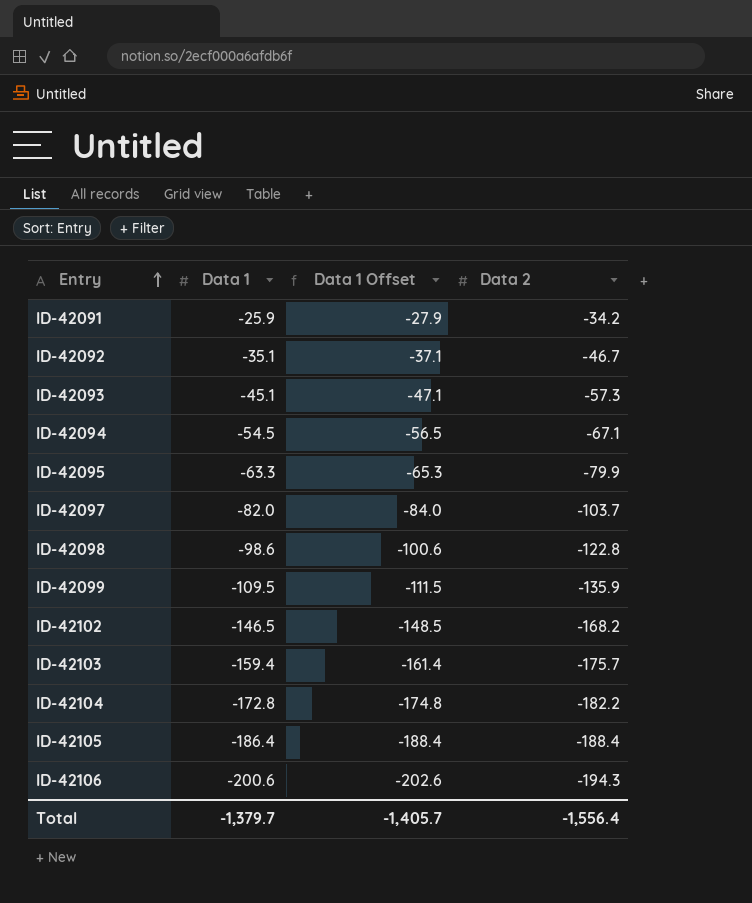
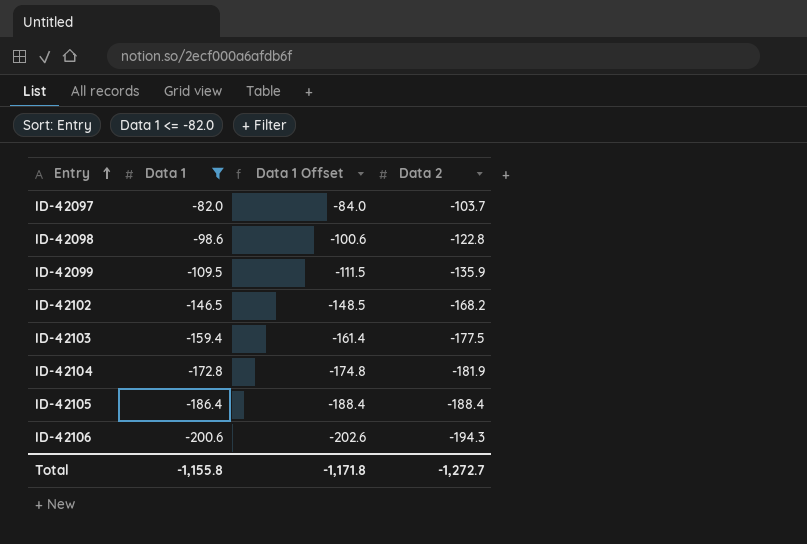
filter: none -> Data 1 <= -82.0
ID-42103 | Data 2: -175.7 -> -177.5
ID-42104 | Data 2: -182.2 -> -181.9
Total | Data 1: -1,379.7 -> -1,155.8
Total | Data 1 Offset: -1,405.7 -> -1,171.8
Total | Data 2: -1,556.4 -> -1,272.7

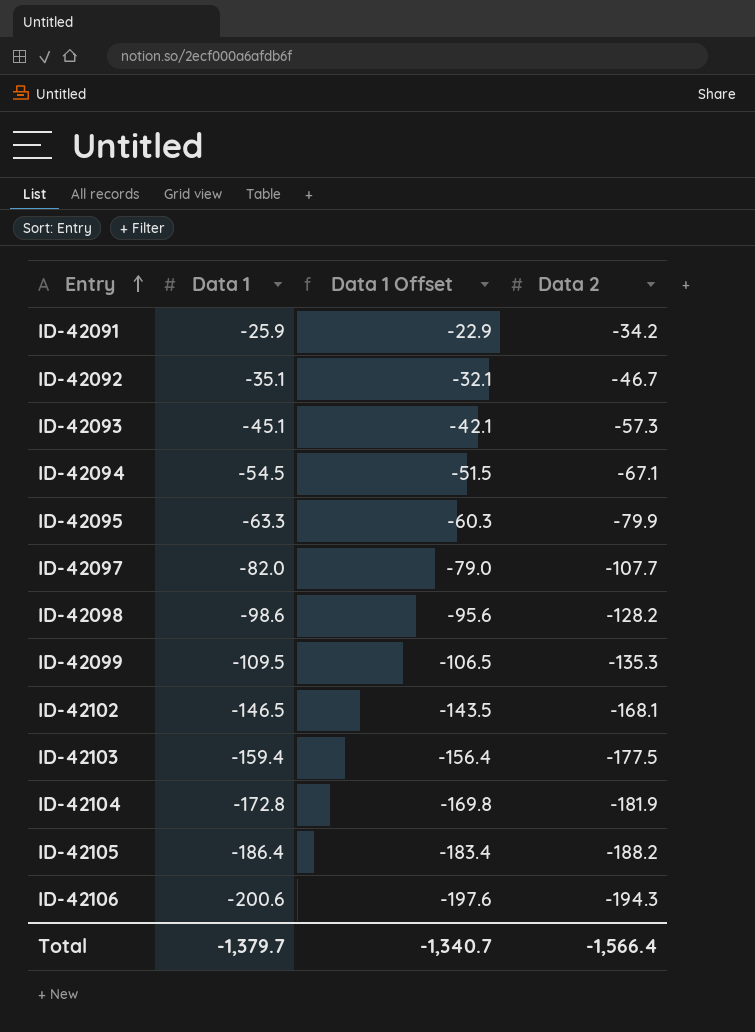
filter: Data 1 <= -82.0 -> none
column Data 1 Offset | formula: [Data 1] - 2 -> [Data 1] + 3
ID-42097 | Data 2: -103.7 -> -107.7
ID-42098 | Data 2: -122.8 -> -128.2
ID-42099 | Data 2: -135.9 -> -135.3
ID-42102 | Data 2: -168.2 -> -168.1
ID-42105 | Data 2: -188.4 -> -188.2
Total | Data 1: -1,155.8 -> -1,379.7
Total | Data 1 Offset: -1,171.8 -> -1,340.7
Total | Data 2: -1,272.7 -> -1,566.4

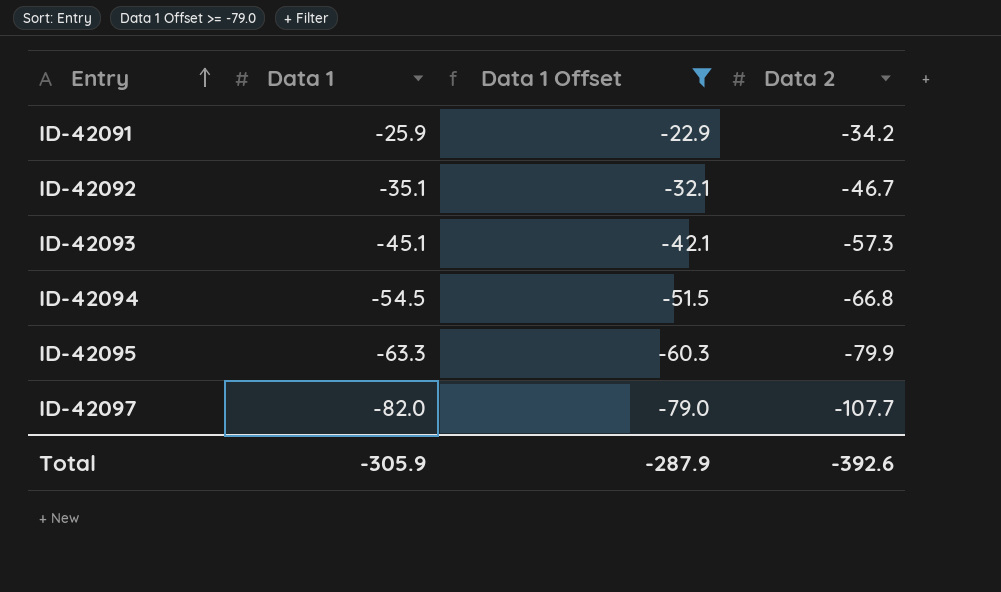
filter: none -> Data 1 Offset >= -79.0
ID-42094 | Data 2: -67.1 -> -66.8
Total | Data 1: -1,379.7 -> -305.9
Total | Data 1 Offset: -1,340.7 -> -287.9
Total | Data 2: -1,566.4 -> -392.6

